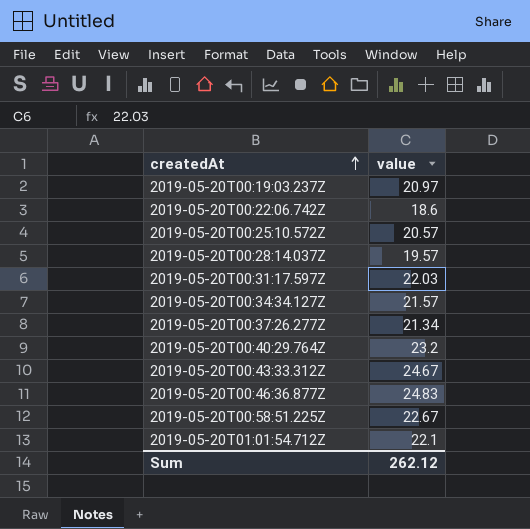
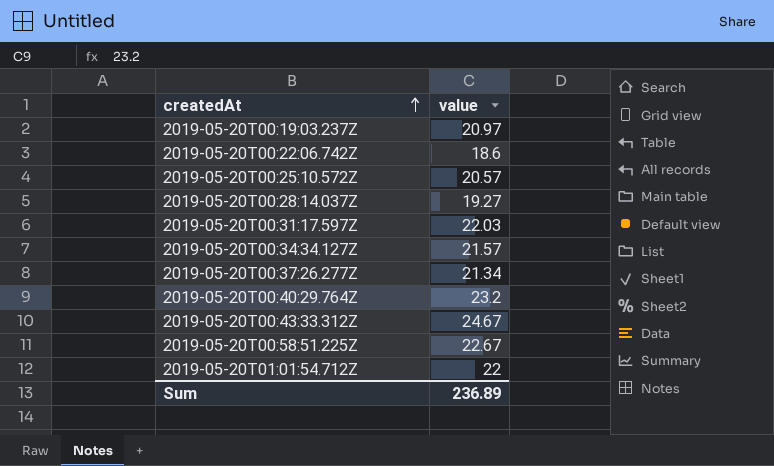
row 2019-05-20T00:46:36.877Z: 24.83 -> none
2019-05-20T00:28:14.037Z | value: 19.57 -> 19.27
2019-05-20T01:01:54.712Z | value: 22.1 -> 22
Sum | value: 262.12 -> 236.89

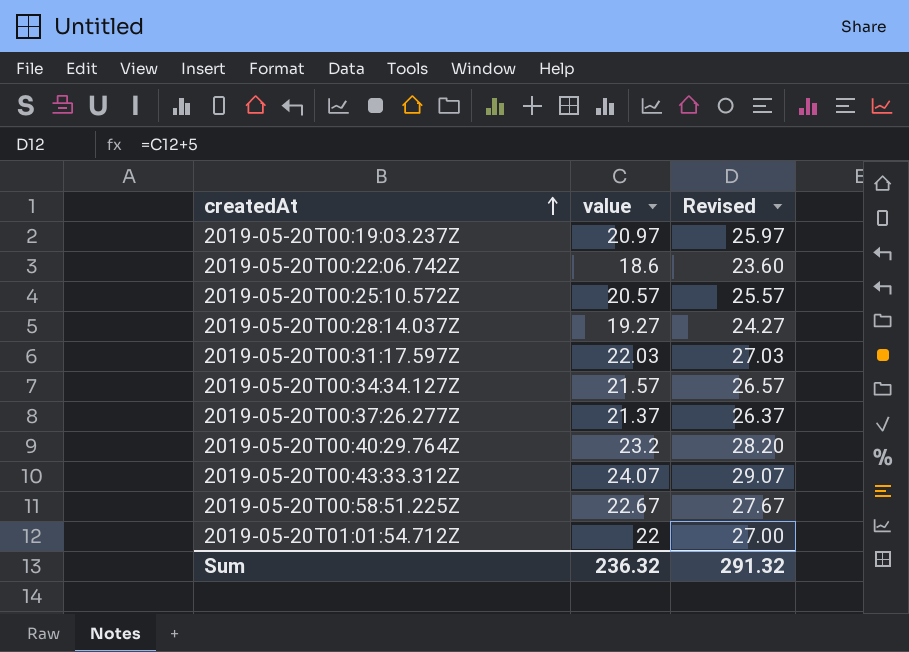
column Revised | formula: none -> [value] + 5
2019-05-20T00:37:26.277Z | value: 21.34 -> 21.37
2019-05-20T00:43:33.312Z | value: 24.67 -> 24.07
Sum | value: 236.89 -> 236.32

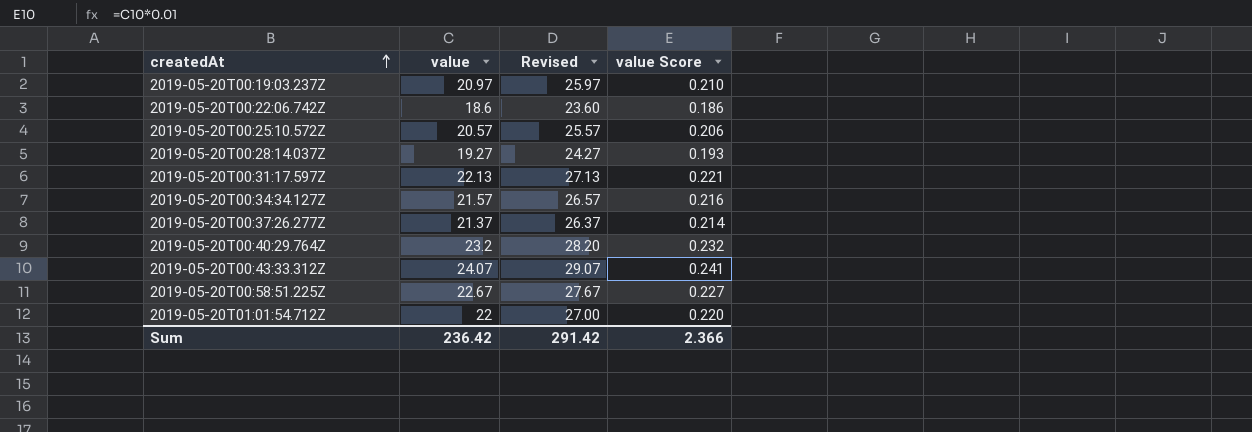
column value Score | formula: none -> [value] * 0.01
2019-05-20T00:31:17.597Z | value: 22.03 -> 22.13
2019-05-20T00:31:17.597Z | Revised: 27.03 -> 27.13
Sum | value: 236.32 -> 236.42
Sum | Revised: 291.32 -> 291.42

